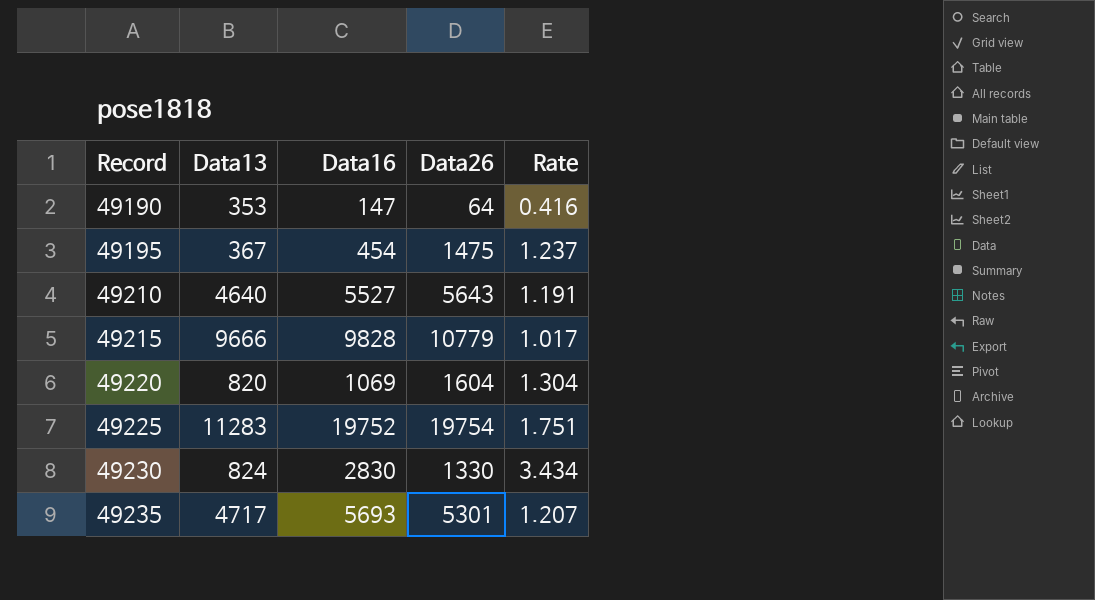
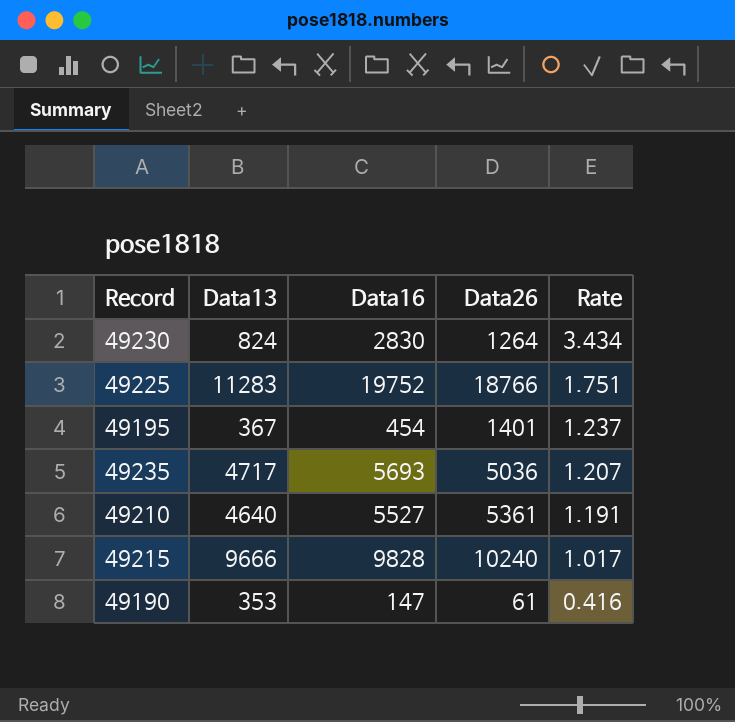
row order: Record ascending -> Rate descending
row 49220: 820 | 1069 | 1604 | 1.304 -> none
49230 | Data26: 1330 -> 1264
49225 | Data26: 19754 -> 18766
49195 | Data26: 1475 -> 1401
49235 | Data26: 5301 -> 5036
49210 | Data26: 5643 -> 5361
49215 | Data26: 10779 -> 10240
49190 | Data26: 64 -> 61

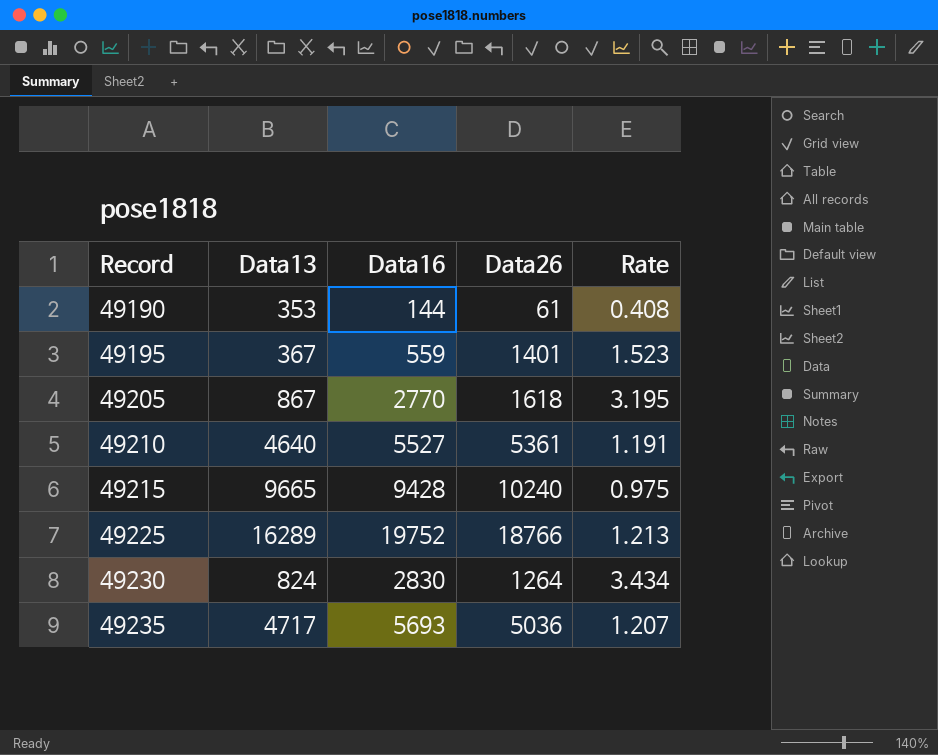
row order: Rate descending -> Record ascending
49190 | Data16: 147 -> 144
49190 | Rate: 0.416 -> 0.408
49195 | Data16: 454 -> 559
49195 | Rate: 1.237 -> 1.523
row 49205: none -> 867 | 2770 | 1618 | 3.195
49215 | Data13: 9666 -> 9665
49215 | Data16: 9828 -> 9428
49215 | Rate: 1.017 -> 0.975
49225 | Data13: 11283 -> 16289
49225 | Rate: 1.751 -> 1.213

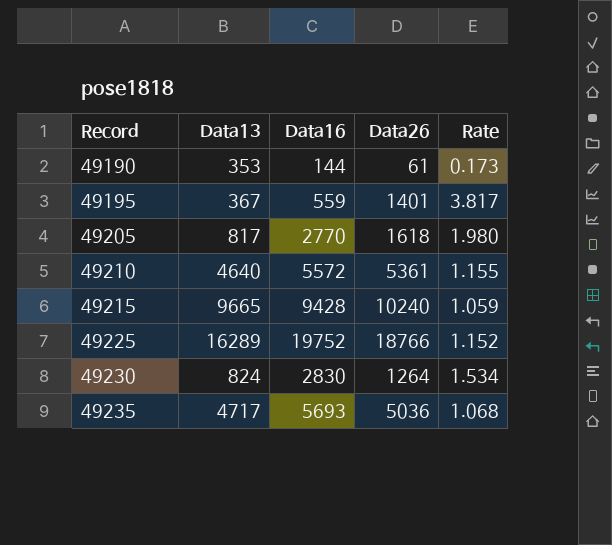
column Rate | formula: [Data16] / [Data13] -> [Data26] / [Data13]
49205 | Data13: 867 -> 817
49210 | Data16: 5527 -> 5572

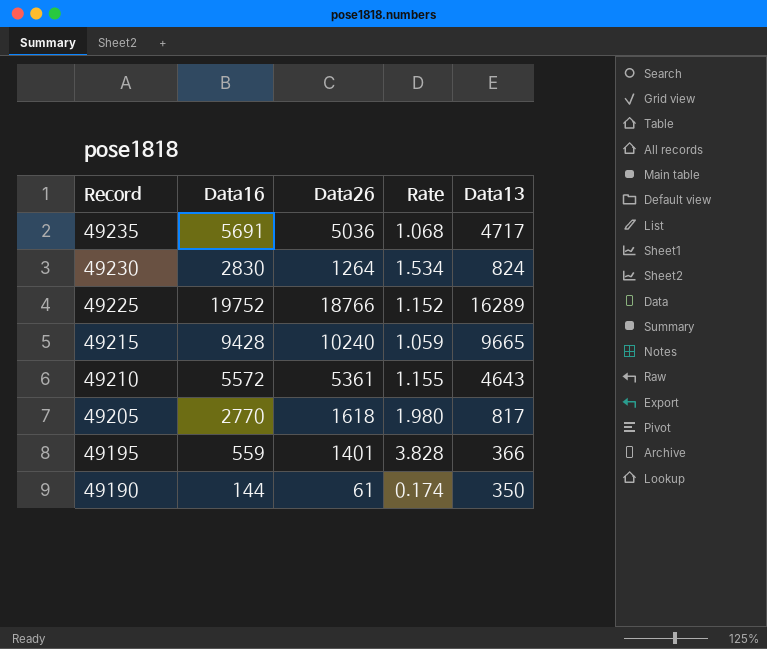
row order: Record ascending -> Record descending
column Data13 | position: 2 -> 5
49235 | Data16: 5693 -> 5691
49210 | Data13: 4640 -> 4643
49195 | Rate: 3.817 -> 3.828
49195 | Data13: 367 -> 366
49190 | Rate: 0.173 -> 0.174
49190 | Data13: 353 -> 350

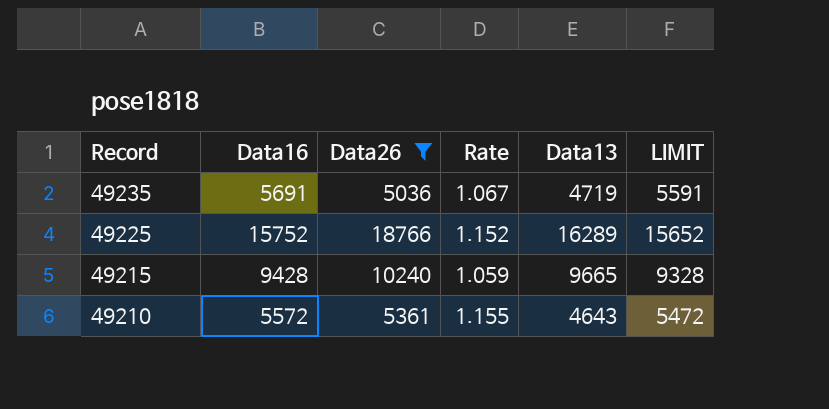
filter: none -> Data26 >= 5036
column LIMIT | formula: none -> [Data16] - 100
49235 | Rate: 1.068 -> 1.067
49235 | Data13: 4717 -> 4719
49225 | Data16: 19752 -> 15752

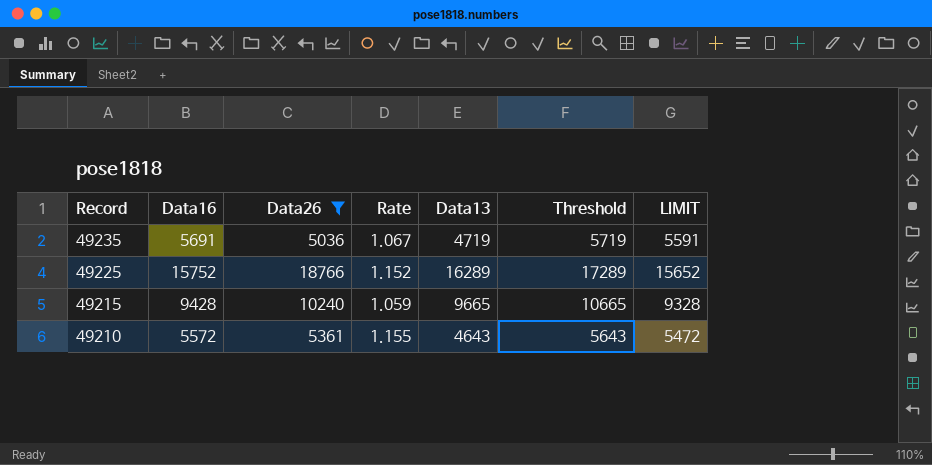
column Threshold | formula: none -> [Data13] + 1000

